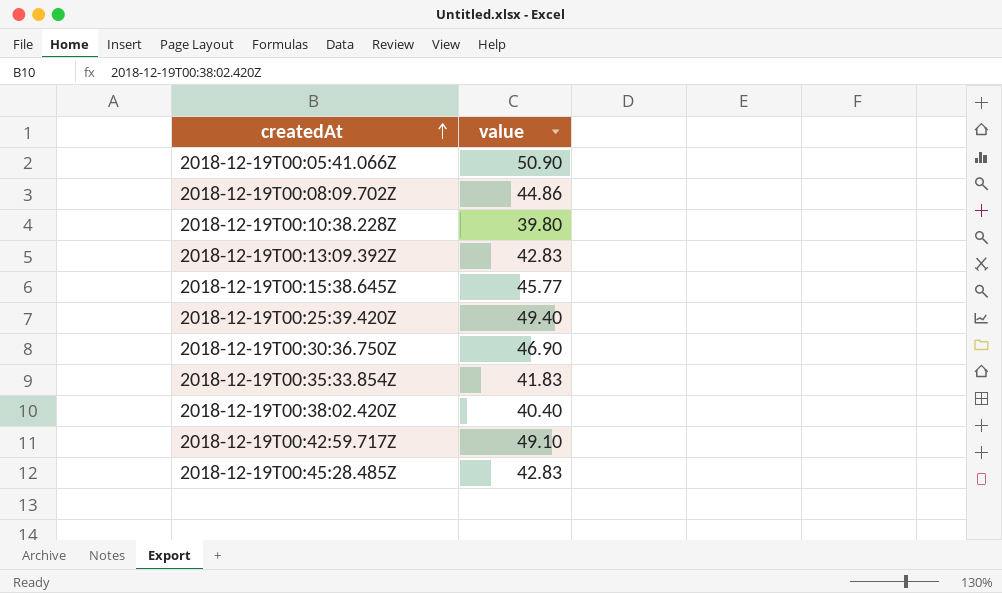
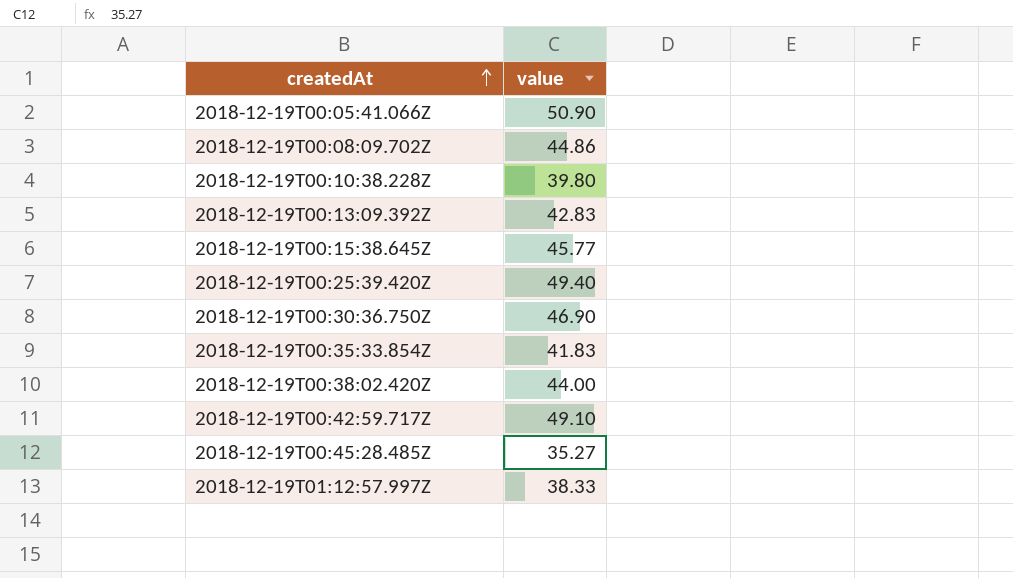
2018-12-19T00:38:02.420Z | value: 40.40 -> 44.00
2018-12-19T00:45:28.485Z | value: 42.83 -> 35.27
row 2018-12-19T01:12:57.997Z: none -> 38.33

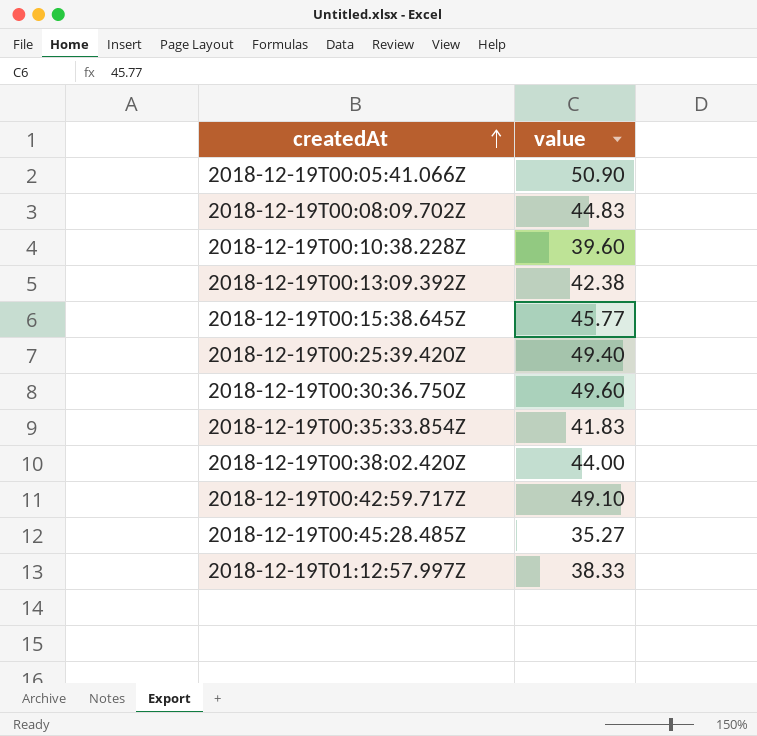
2018-12-19T00:08:09.702Z | value: 44.86 -> 44.83
2018-12-19T00:10:38.228Z | value: 39.80 -> 39.60
2018-12-19T00:13:09.392Z | value: 42.83 -> 42.38
2018-12-19T00:30:36.750Z | value: 46.90 -> 49.60

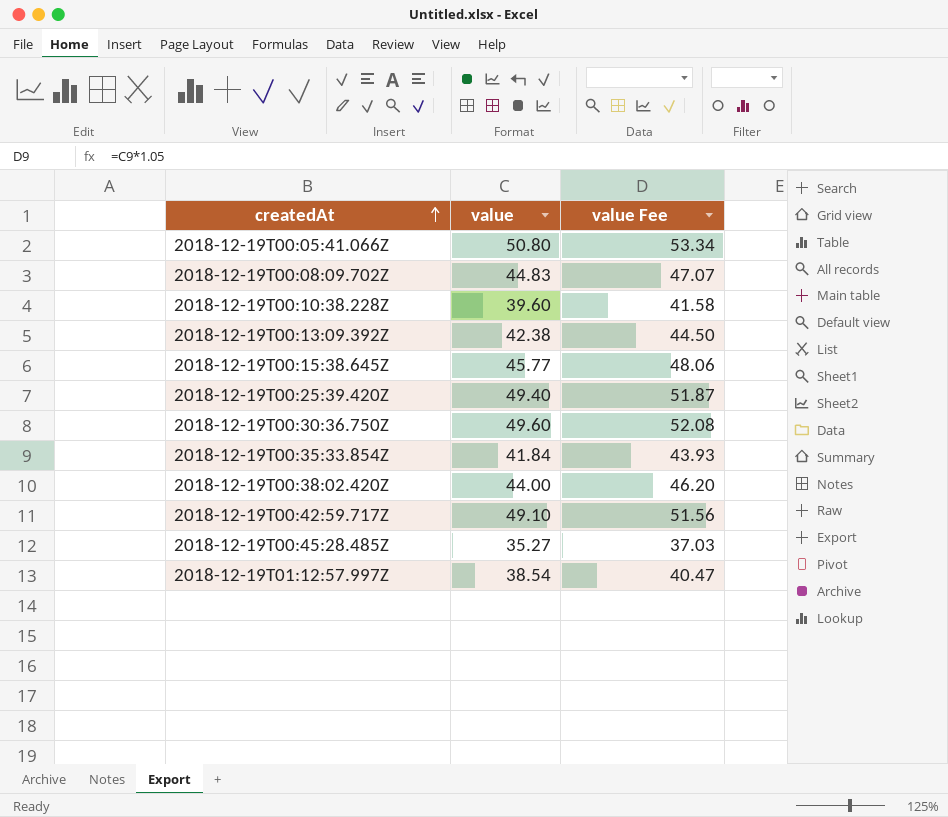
column value Fee | formula: none -> [value] * 1.05
2018-12-19T00:05:41.066Z | value: 50.90 -> 50.80
2018-12-19T00:35:33.854Z | value: 41.83 -> 41.84
2018-12-19T01:12:57.997Z | value: 38.33 -> 38.54

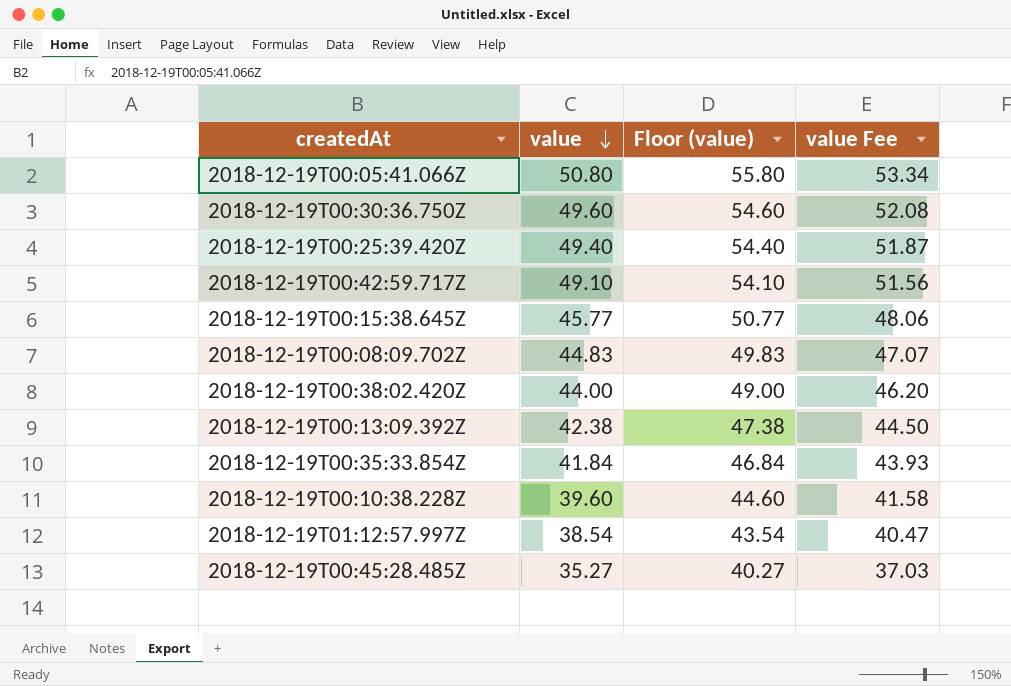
row order: createdAt ascending -> value descending
column Floor (value) | formula: none -> [value] + 5

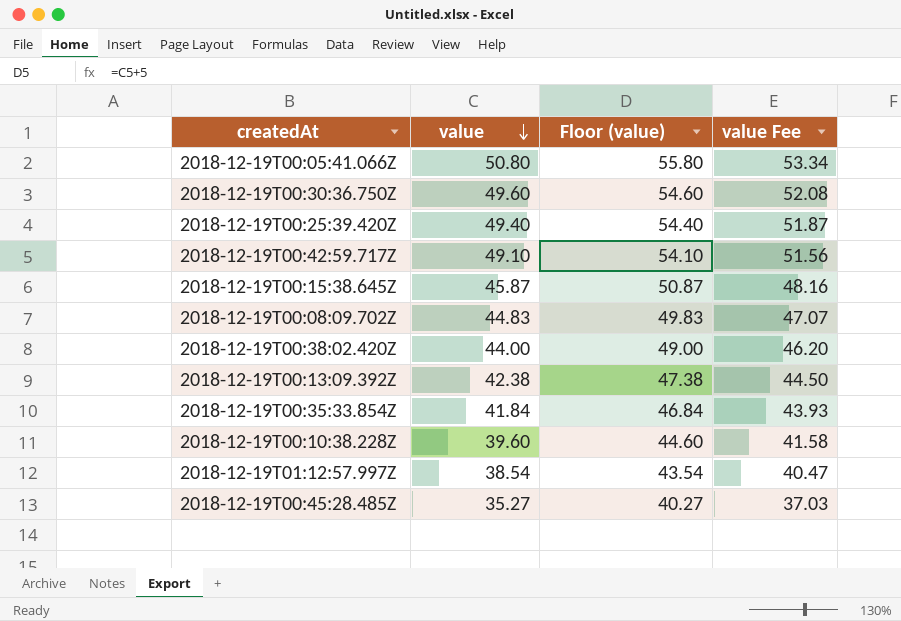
2018-12-19T00:15:38.645Z | value: 45.77 -> 45.87
2018-12-19T00:15:38.645Z | Floor (value): 50.77 -> 50.87
2018-12-19T00:15:38.645Z | value Fee: 48.06 -> 48.16

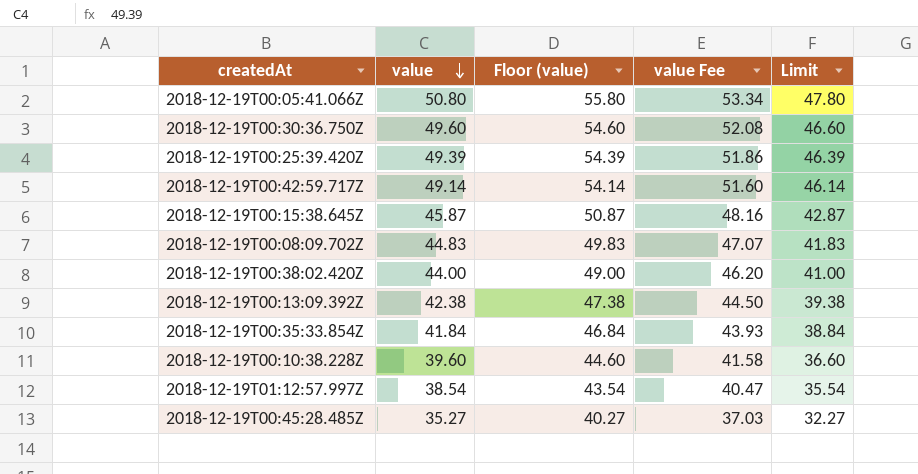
column Limit | formula: none -> [value] - 3
2018-12-19T00:25:39.420Z | value: 49.40 -> 49.39
2018-12-19T00:25:39.420Z | Floor (value): 54.40 -> 54.39
2018-12-19T00:25:39.420Z | value Fee: 51.87 -> 51.86
2018-12-19T00:42:59.717Z | value: 49.10 -> 49.14
2018-12-19T00:42:59.717Z | Floor (value): 54.10 -> 54.14
2018-12-19T00:42:59.717Z | value Fee: 51.56 -> 51.60

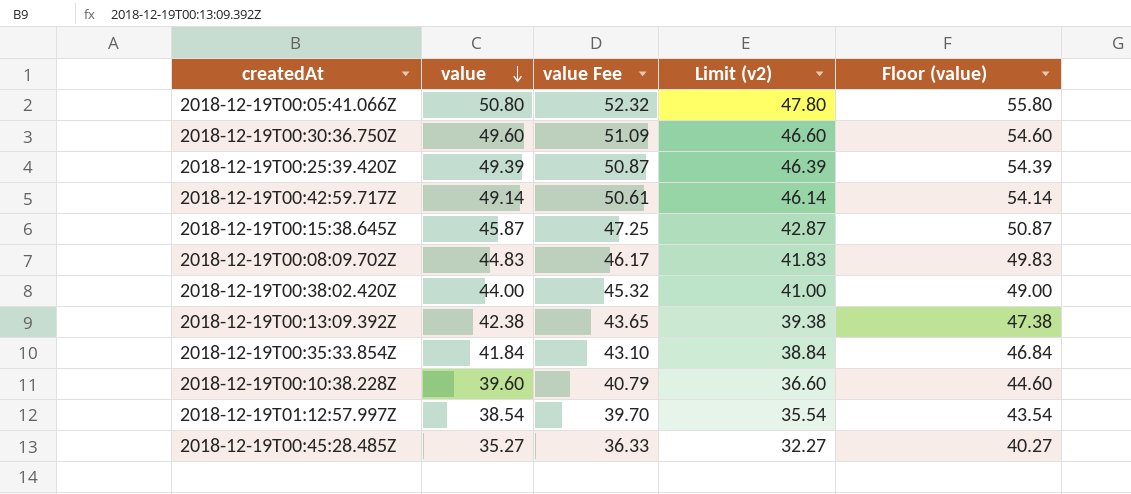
column value Fee | formula: [value] * 1.05 -> [value] * 1.03
column name: Limit -> Limit (v2)
column Floor (value) | position: 3 -> 5

